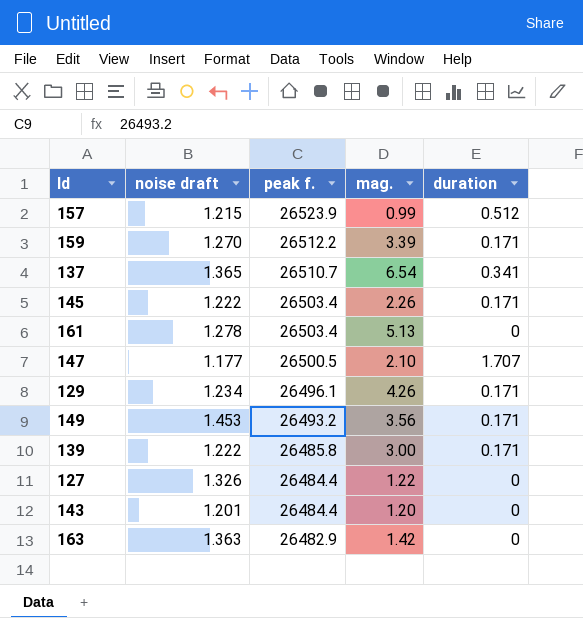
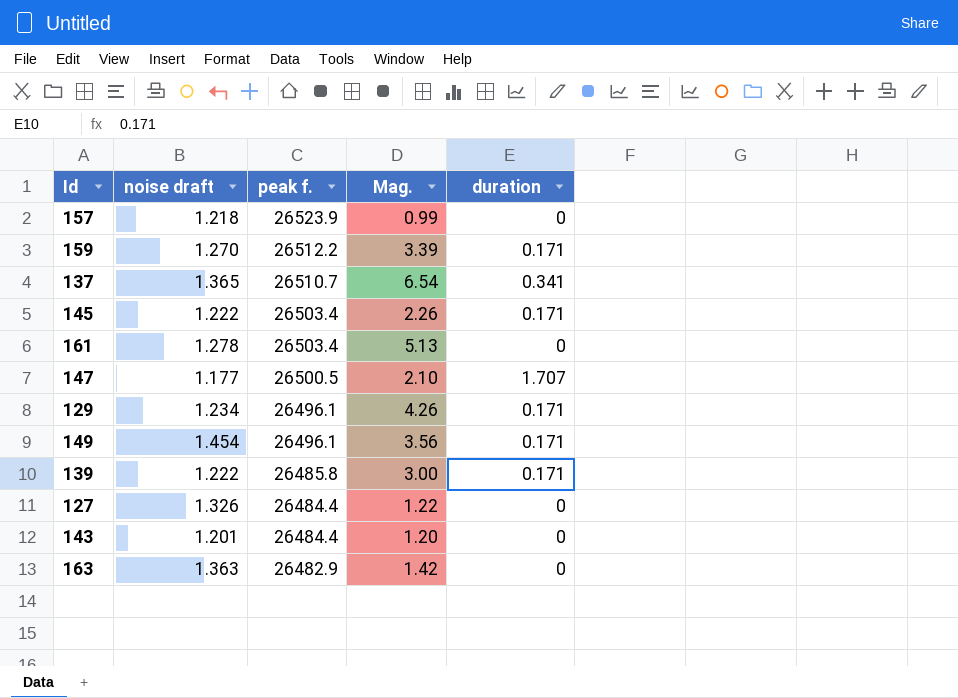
column name: mag. -> Mag.
157 | noise draft: 1.215 -> 1.218
157 | duration: 0.512 -> 0
149 | noise draft: 1.453 -> 1.454
149 | peak f.: 26493.2 -> 26496.1

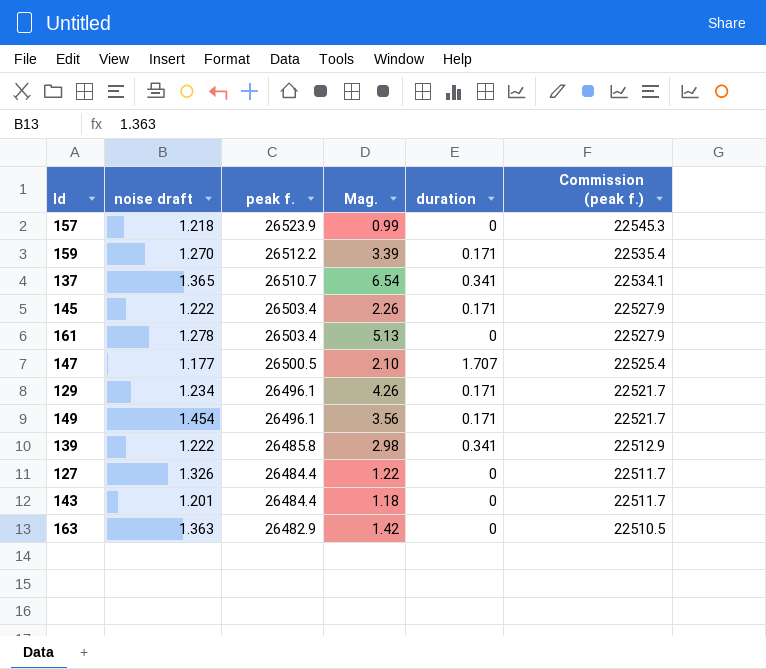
column Commission (peak f.) | formula: none -> [peak f.] * 0.85
139 | Mag.: 3.00 -> 2.98
139 | duration: 0.171 -> 0.341
143 | Mag.: 1.20 -> 1.18

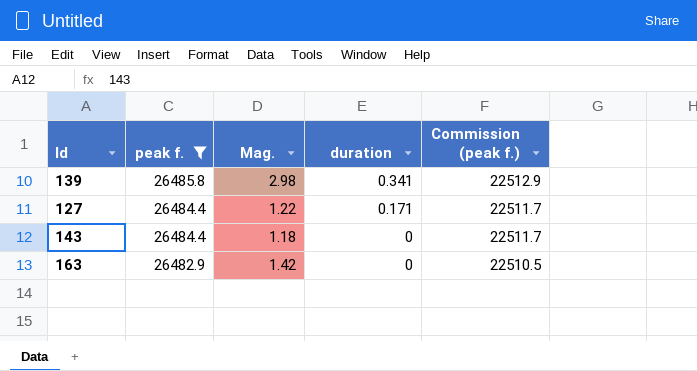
filter: none -> peak f. <= 26485.8
column noise draft | position: 2 -> none
127 | duration: 0 -> 0.171

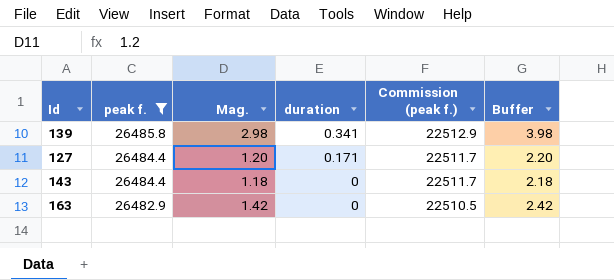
column Buffer | formula: none -> [Mag.] + 1
127 | Mag.: 1.22 -> 1.20

